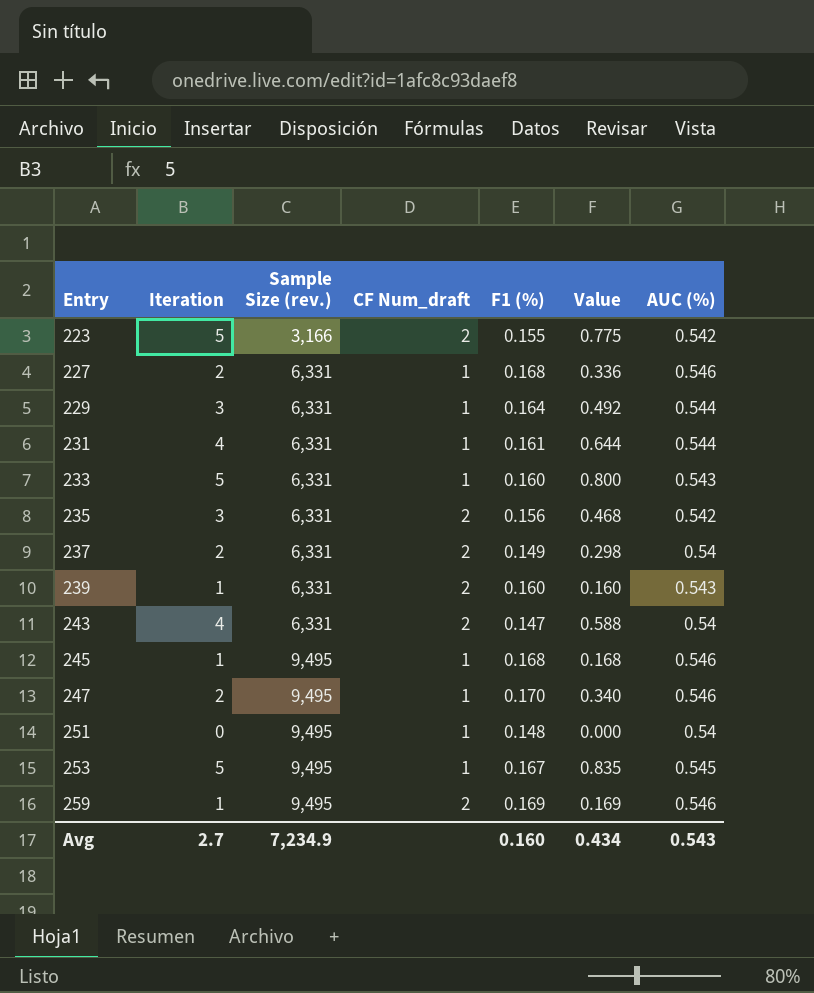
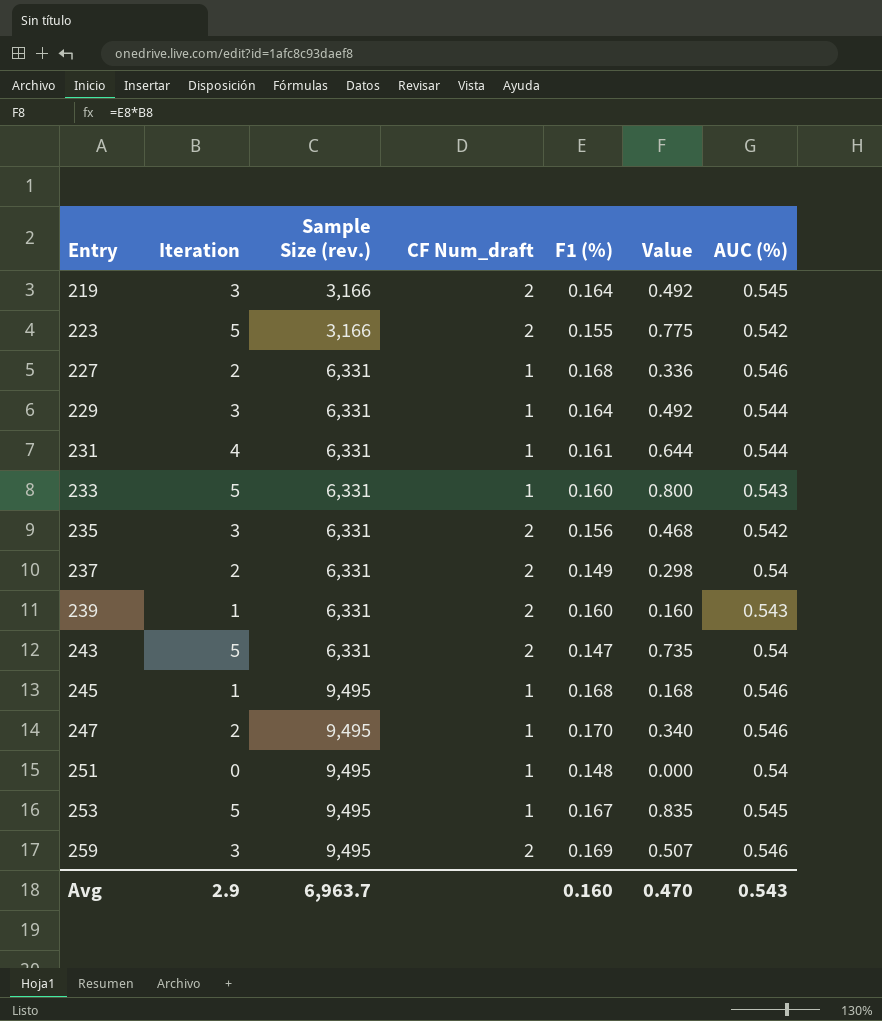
row 219: none -> 3 | 3,166 | 2 | 0.164 | 0.492 | 0.545
243 | Iteration: 4 -> 5
243 | Value: 0.588 -> 0.735
259 | Iteration: 1 -> 3
259 | Value: 0.169 -> 0.507
Avg | Iteration: 2.7 -> 2.9
Avg | Sample Size (rev.): 7,234.9 -> 6,963.7
Avg | Value: 0.434 -> 0.470

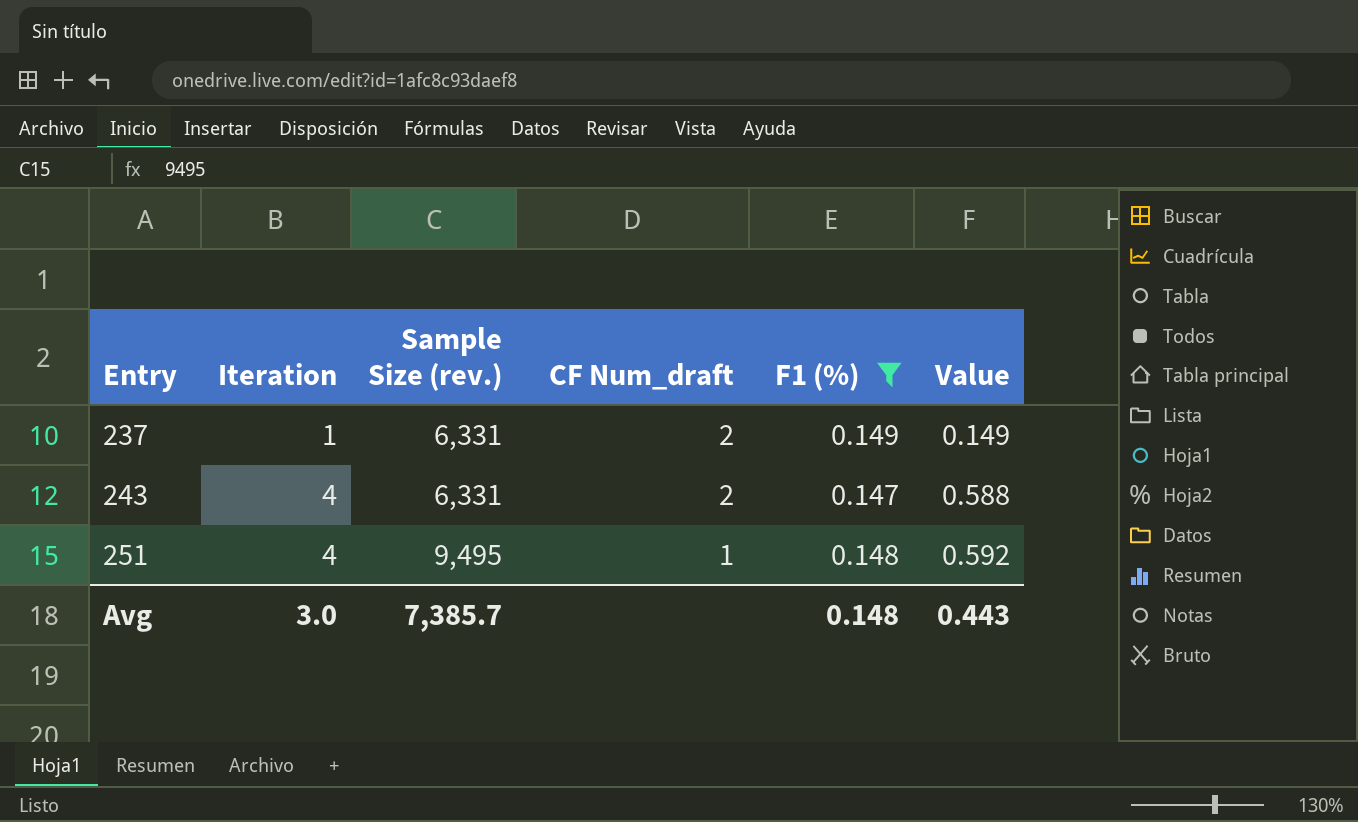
filter: none -> F1 (%) <= 0.149
column AUC (%) | position: 7 -> none
237 | Iteration: 2 -> 1
237 | Value: 0.298 -> 0.149
243 | Iteration: 5 -> 4
243 | Value: 0.735 -> 0.588
251 | Iteration: 0 -> 4
251 | Value: 0.000 -> 0.592
Avg | Iteration: 2.9 -> 3.0
Avg | Sample Size (rev.): 6,963.7 -> 7,385.7
Avg | F1 (%): 0.160 -> 0.148
Avg | Value: 0.470 -> 0.443

